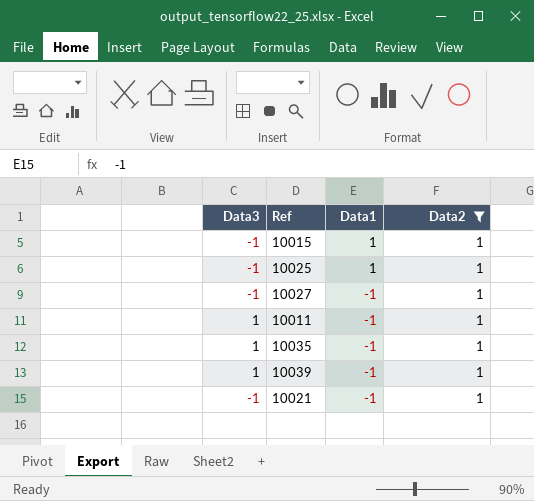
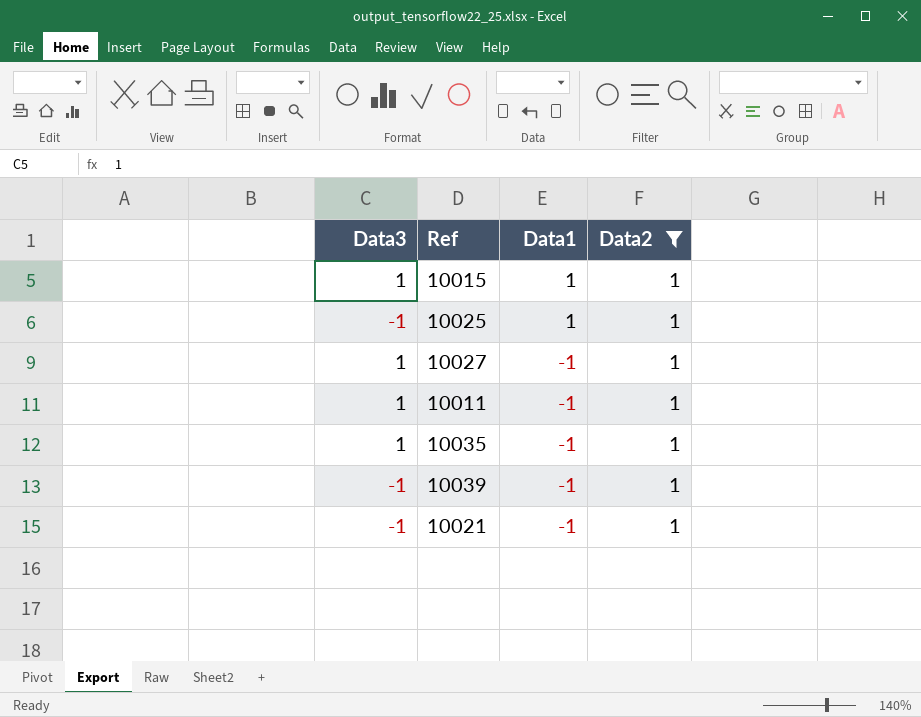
10015 | Data3: -1 -> 1
10027 | Data3: -1 -> 1
10039 | Data3: 1 -> -1

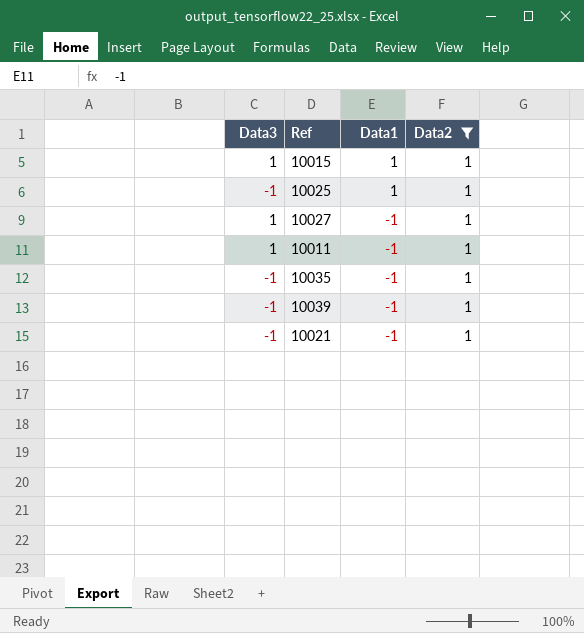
10035 | Data3: 1 -> -1

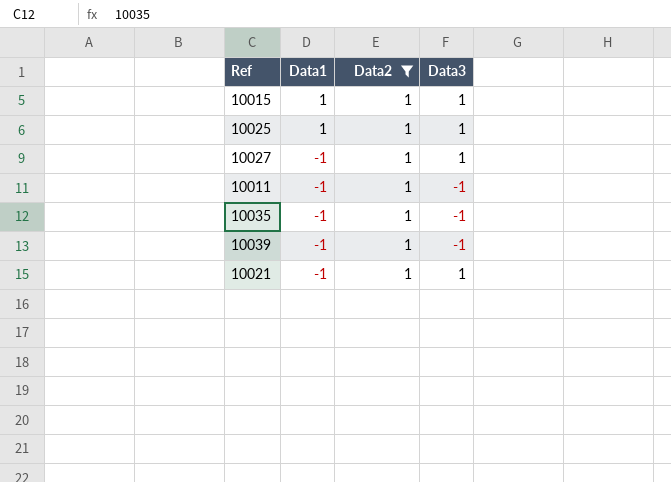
column Data3 | position: 1 -> 4
10025 | Data3: -1 -> 1
10011 | Data3: 1 -> -1
10021 | Data3: -1 -> 1

